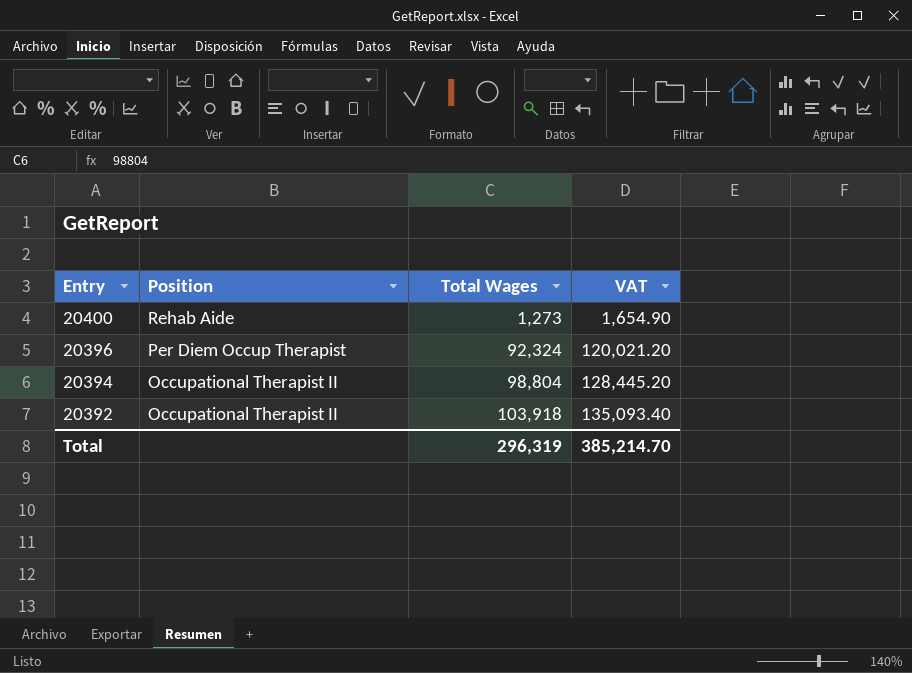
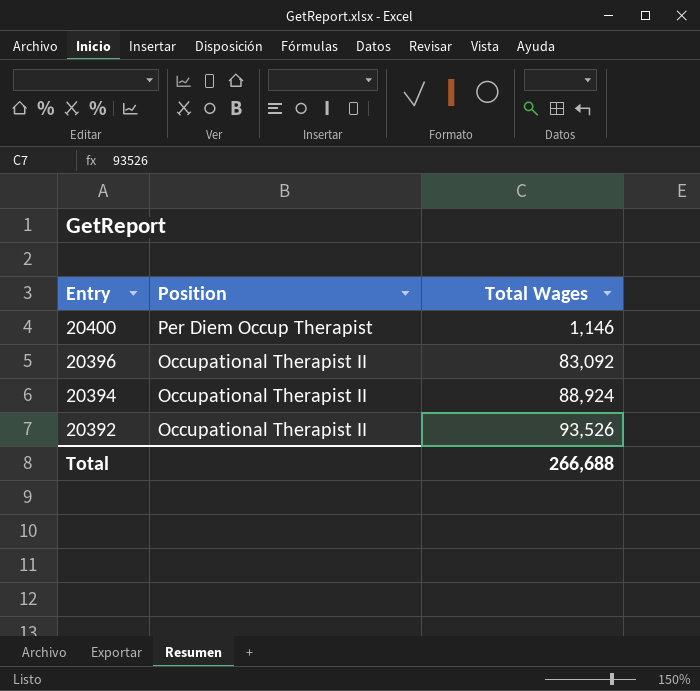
column VAT | formula: [Total Wages] * 1.3 -> none
20400 | Position: Rehab Aide -> Per Diem Occup Therapist
20400 | Total Wages: 1,273 -> 1,146
20396 | Position: Per Diem Occup Therapist -> Occupational Therapist II
20396 | Total Wages: 92,324 -> 83,092
20394 | Total Wages: 98,804 -> 88,924
20392 | Total Wages: 103,918 -> 93,526
Total | Total Wages: 296,319 -> 266,688

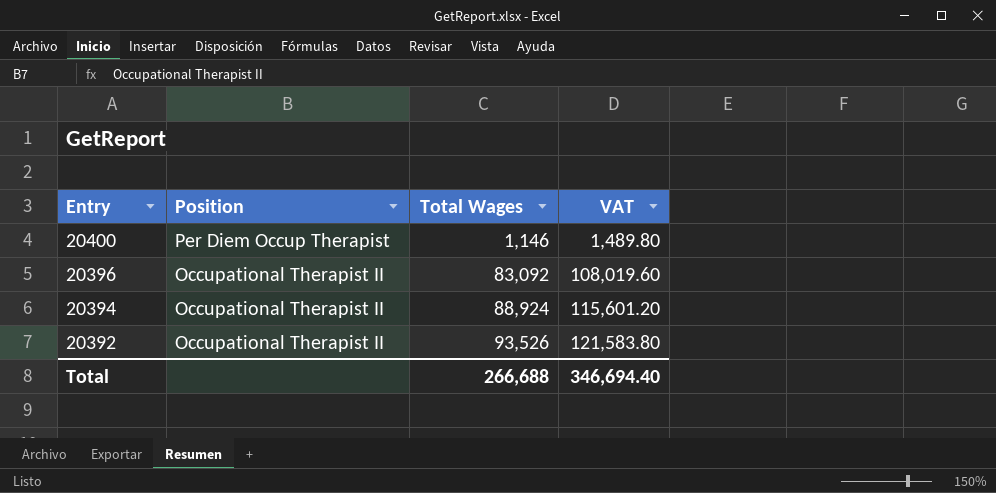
column VAT | formula: none -> [Total Wages] * 1.3

